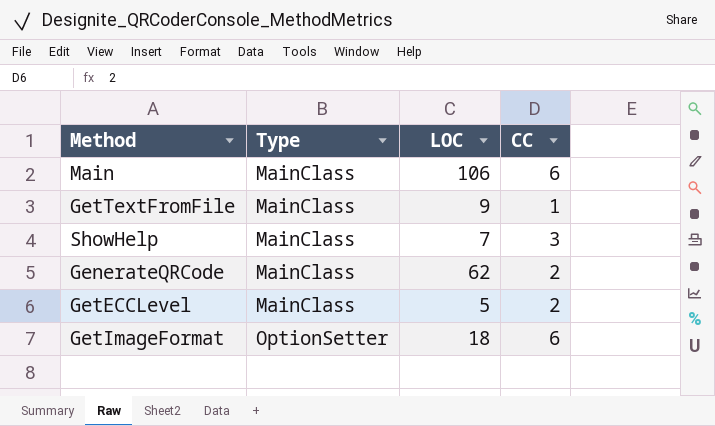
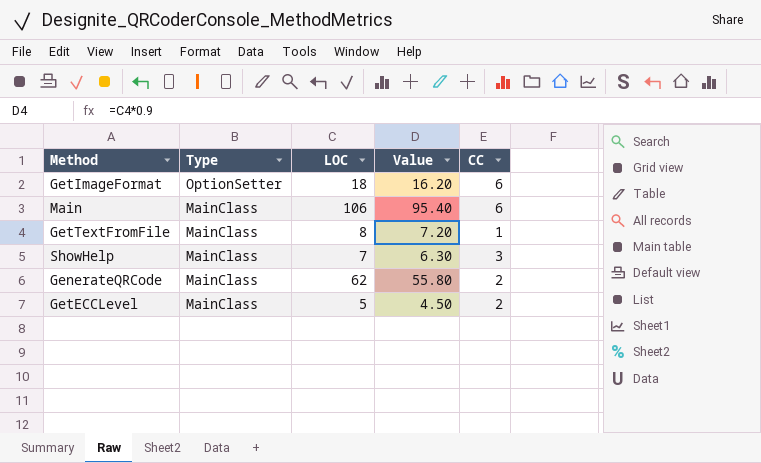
row order: Type ascending -> Type descending
column Value | formula: none -> [LOC] * 0.9
GetTextFromFile | LOC: 9 -> 8

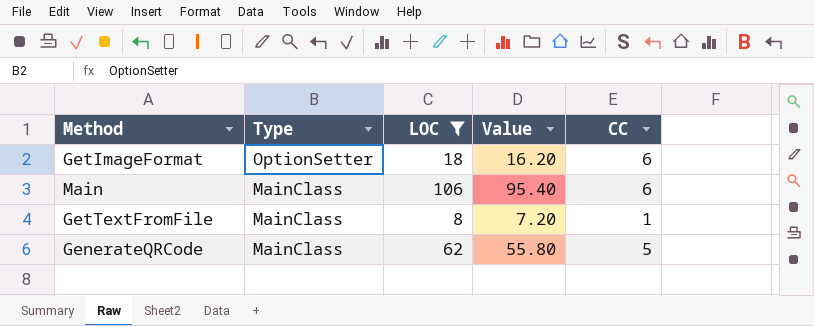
filter: none -> LOC >= 8
GenerateQRCode | CC: 2 -> 5

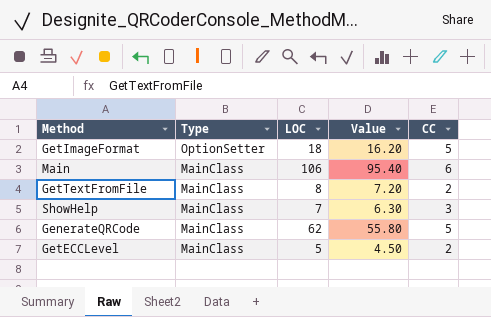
filter: LOC >= 8 -> none
GetImageFormat | CC: 6 -> 5
GetTextFromFile | CC: 1 -> 2

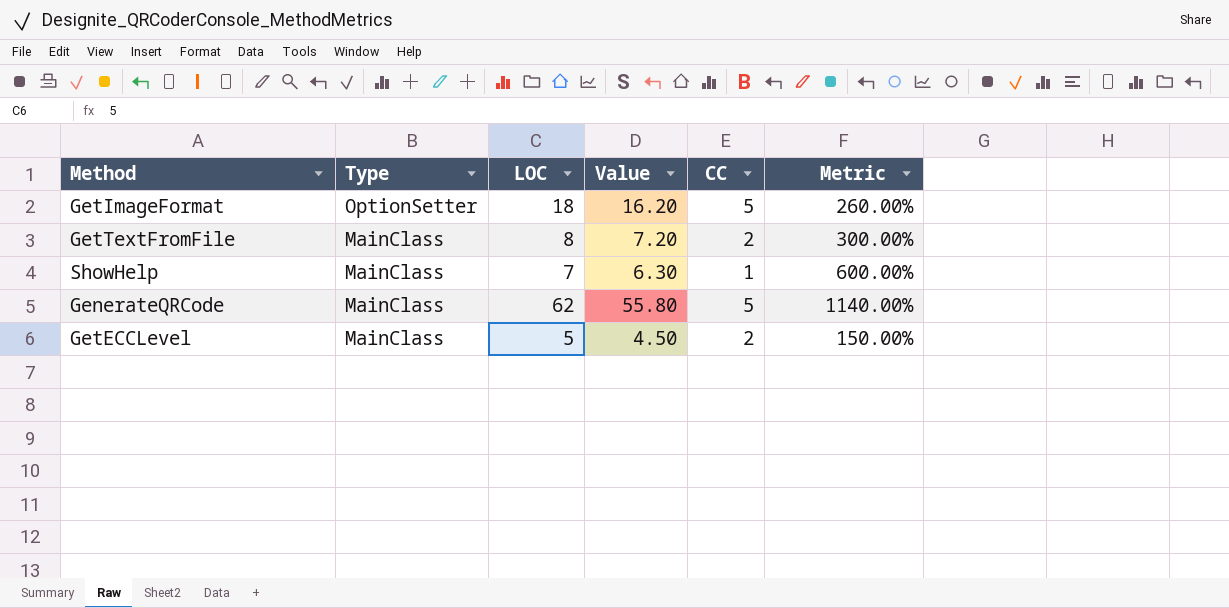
column Metric | formula: none -> ([LOC] - [CC]) / [CC]
row Main: MainClass | 106 | 95.40 | 6 -> none
ShowHelp | CC: 3 -> 1

